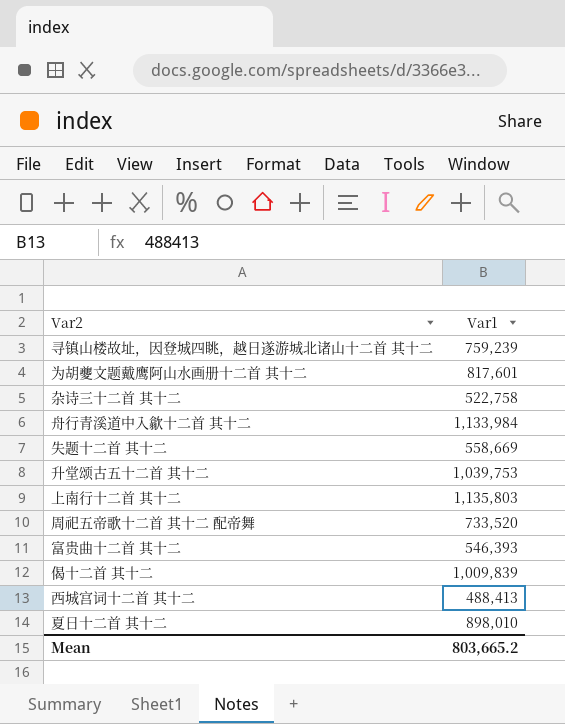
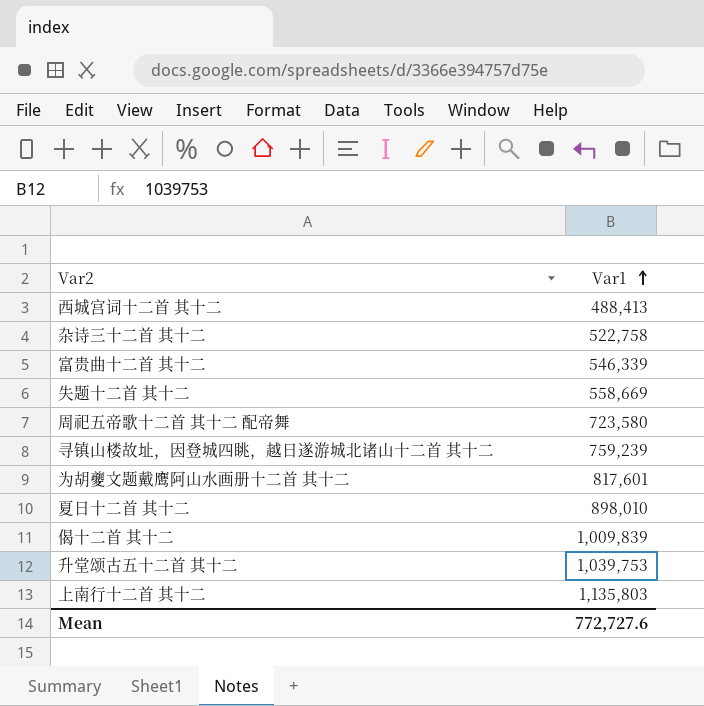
row order: none -> Var1 ascending
row 舟行青溪道中入歙十二首 其十二: 1,133,984 -> none
富贵曲十二首 其十二 | Var1: 546,393 -> 546,339
周祀五帝歌十二首 其十二 配帝舞 | Var1: 733,520 -> 723,580
Mean | Var1: 803,665.2 -> 772,727.6

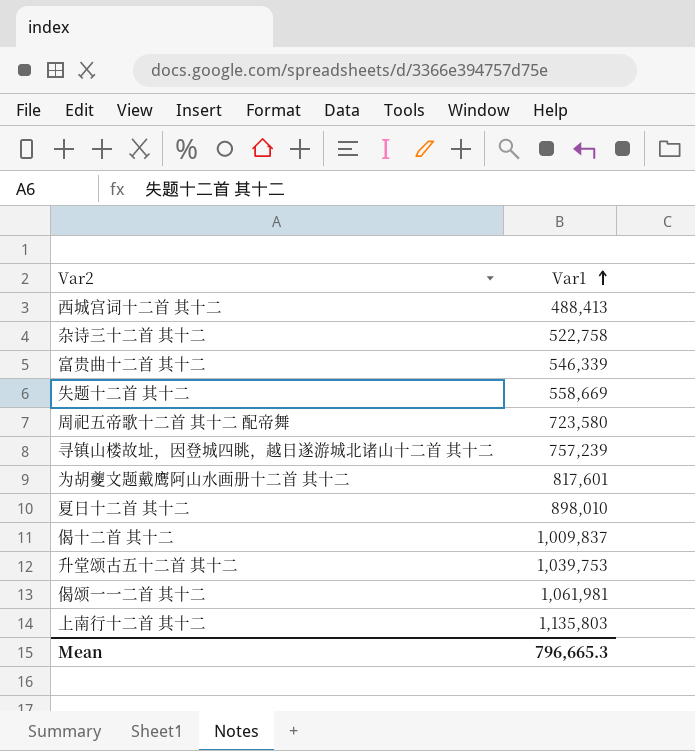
寻镇山楼故址，因登城四眺，越日遂游城北诸山十二首 其十二 | Var1: 759,239 -> 757,239
偈十二首 其十二 | Var1: 1,009,839 -> 1,009,837
row 偈颂一一二首 其十二: none -> 1,061,981
Mean | Var1: 772,727.6 -> 796,665.3

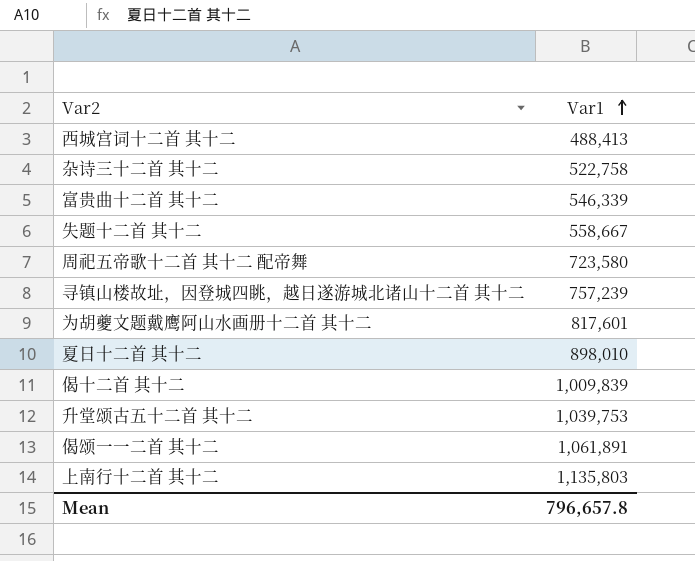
失题十二首 其十二 | Var1: 558,669 -> 558,667
偈十二首 其十二 | Var1: 1,009,837 -> 1,009,839
偈颂一一二首 其十二 | Var1: 1,061,981 -> 1,061,891
Mean | Var1: 796,665.3 -> 796,657.8

